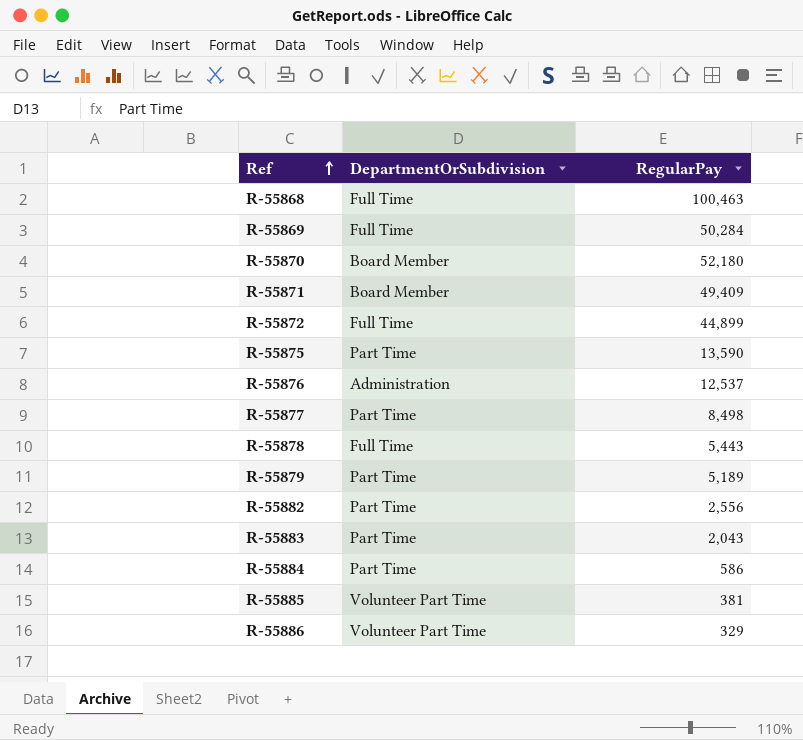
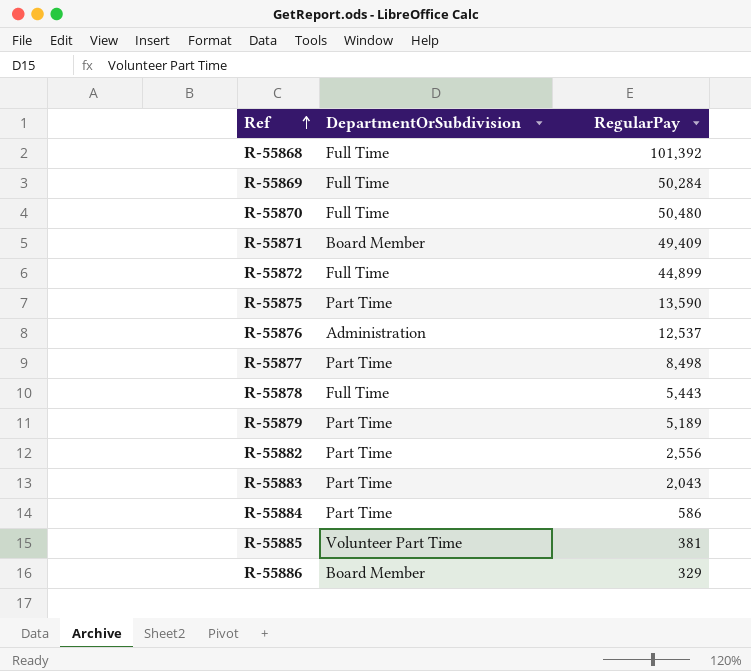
R-55868 | RegularPay: 100,463 -> 101,392
R-55870 | DepartmentOrSubdivision: Board Member -> Full Time
R-55870 | RegularPay: 52,180 -> 50,480
R-55886 | DepartmentOrSubdivision: Volunteer Part Time -> Board Member

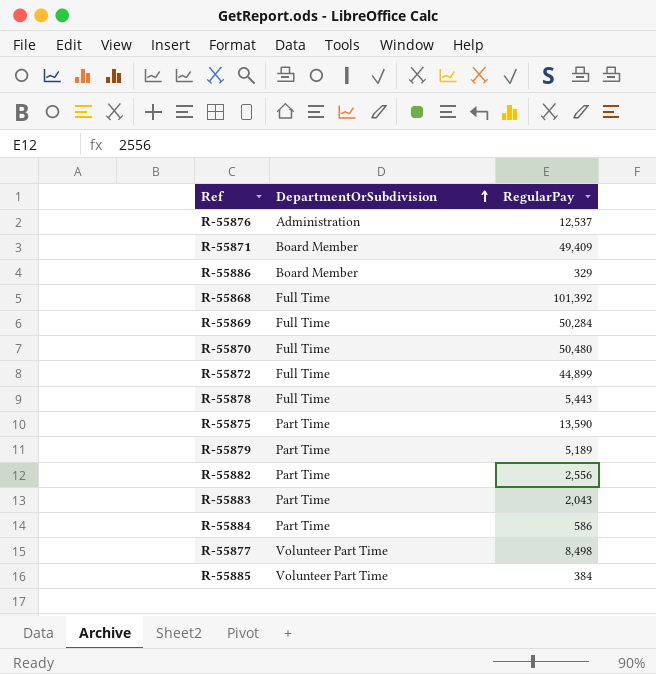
row order: Ref ascending -> DepartmentOrSubdivision ascending
R-55877 | DepartmentOrSubdivision: Part Time -> Volunteer Part Time
R-55885 | RegularPay: 381 -> 384

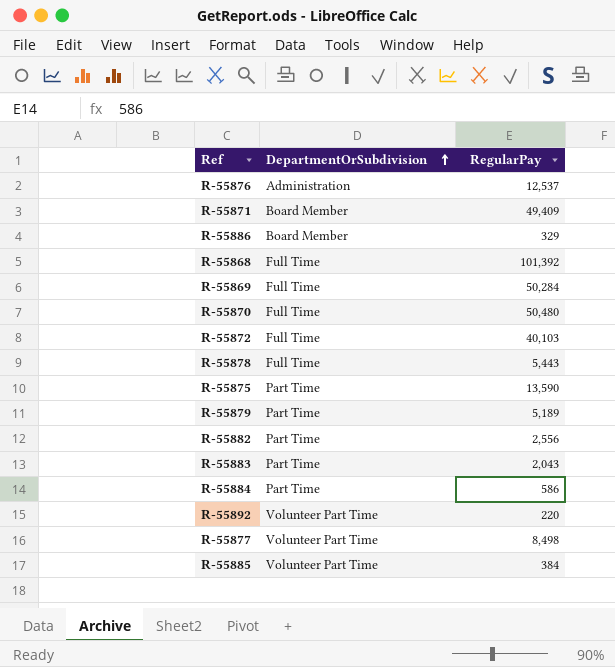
R-55872 | RegularPay: 44,899 -> 40,103
row R-55892: none -> Volunteer Part Time | 220

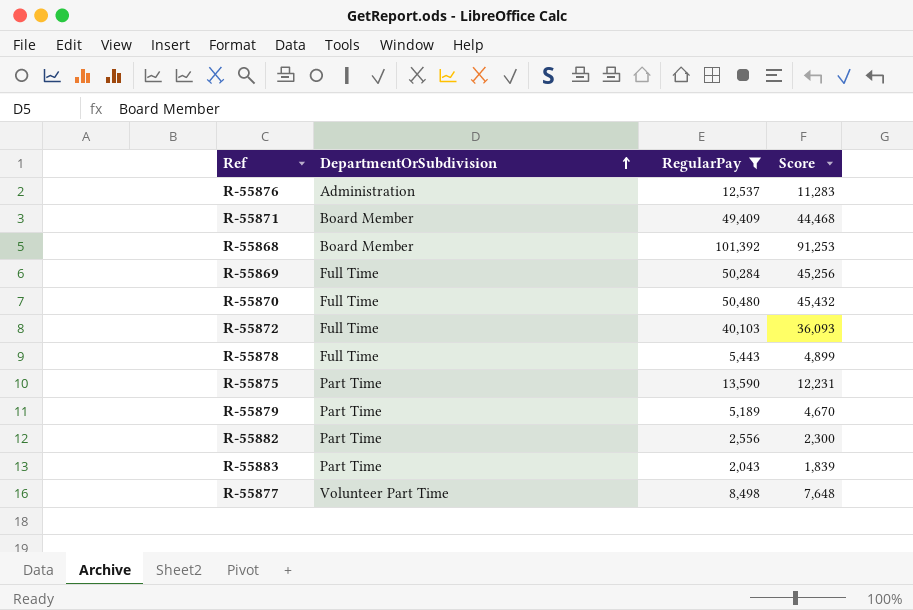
filter: none -> RegularPay >= 2,043
column Score | formula: none -> [RegularPay] * 0.9
R-55868 | DepartmentOrSubdivision: Full Time -> Board Member

